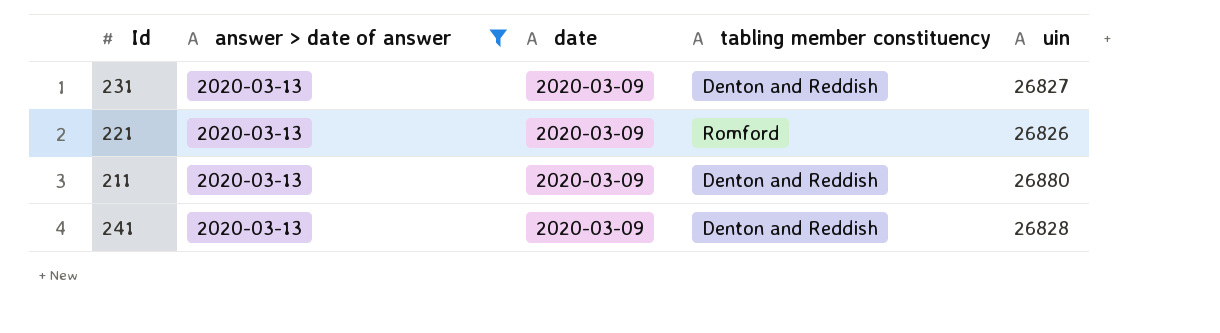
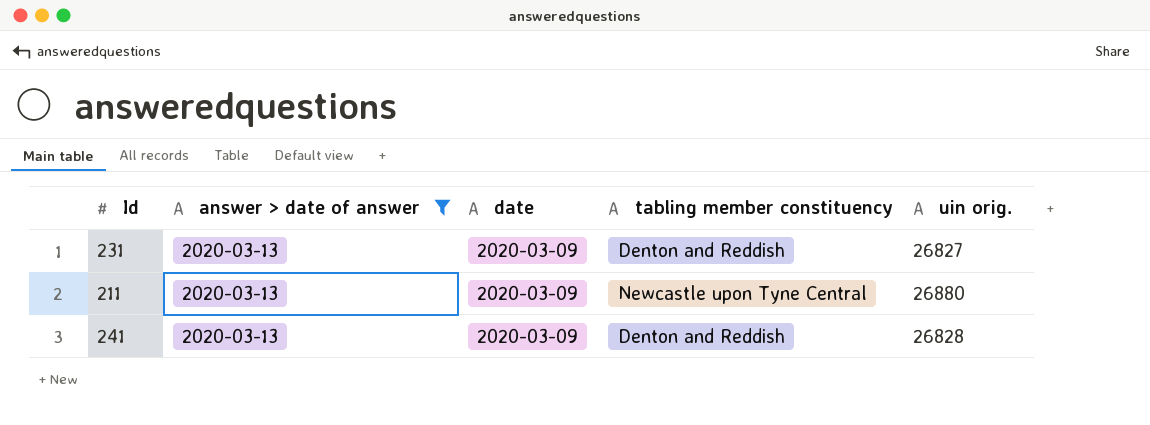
column name: uin -> uin orig.
row 221: 2020-03-13 | 2020-03-09 | Romford | 26826 -> none
211 | tabling member constituency: Denton and Reddish -> Newcastle upon Tyne Central

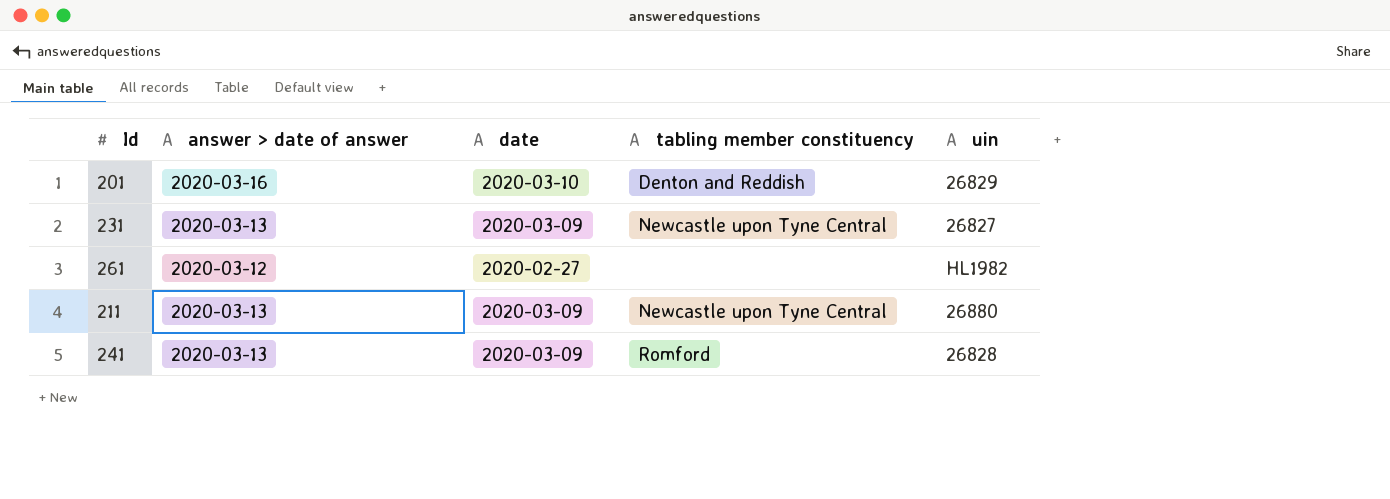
filter: answer > date of answer = 2020-03-13 -> none
column name: uin orig. -> uin
231 | tabling member constituency: Denton and Reddish -> Newcastle upon Tyne Central
241 | tabling member constituency: Denton and Reddish -> Romford

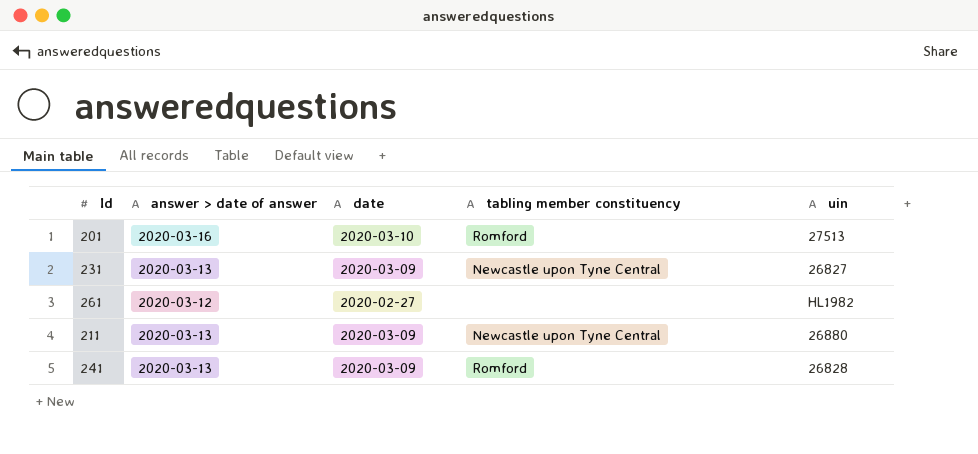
201 | tabling member constituency: Denton and Reddish -> Romford
201 | uin: 26829 -> 27513

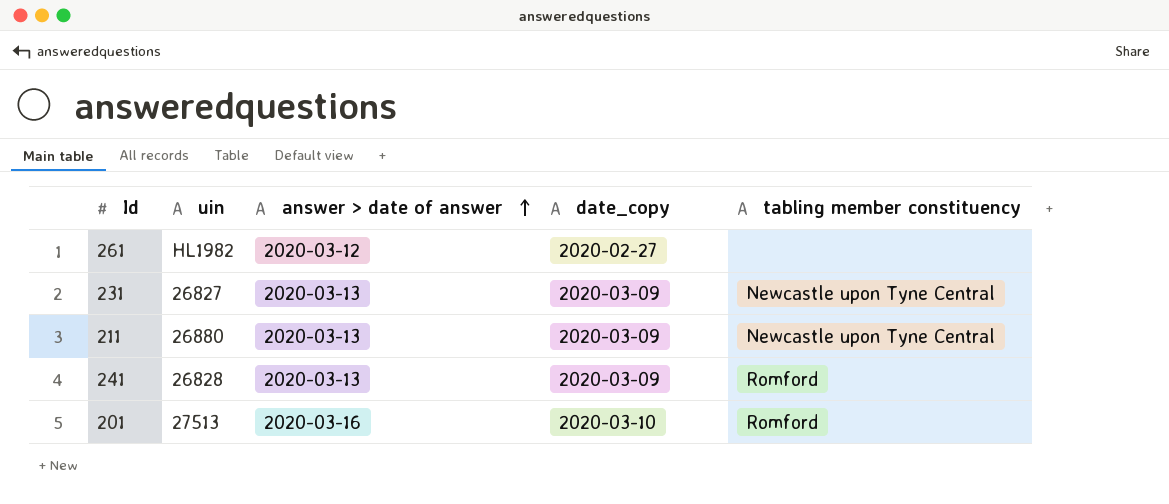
row order: none -> answer > date of answer ascending
column uin | position: 5 -> 2
column name: date -> date_copy

